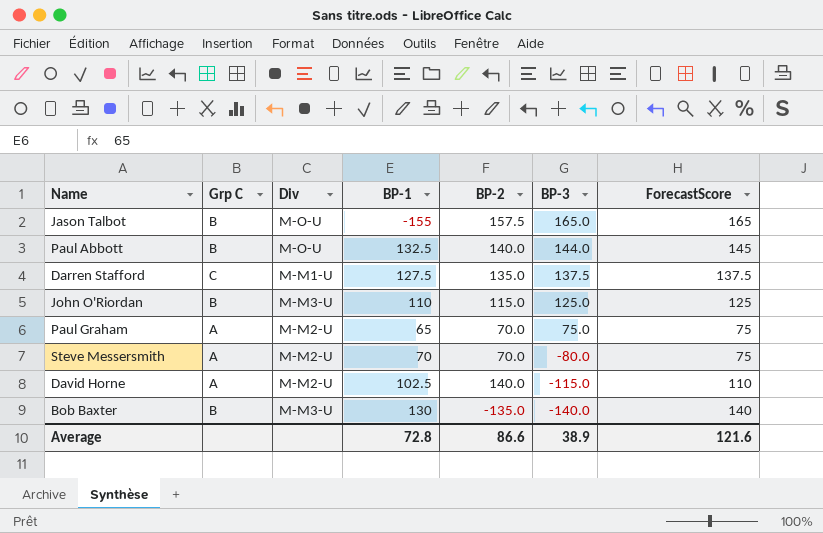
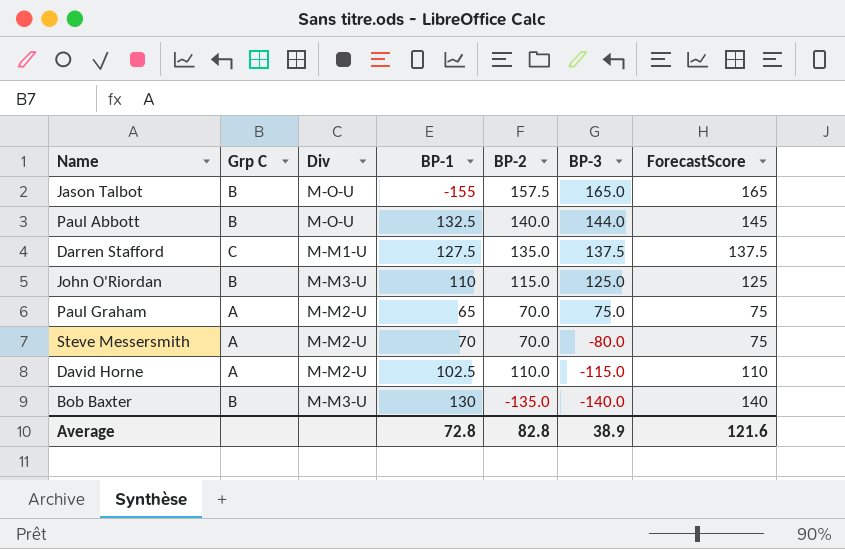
David Horne | BP-2: 140.0 -> 110.0
Average | BP-2: 86.6 -> 82.8

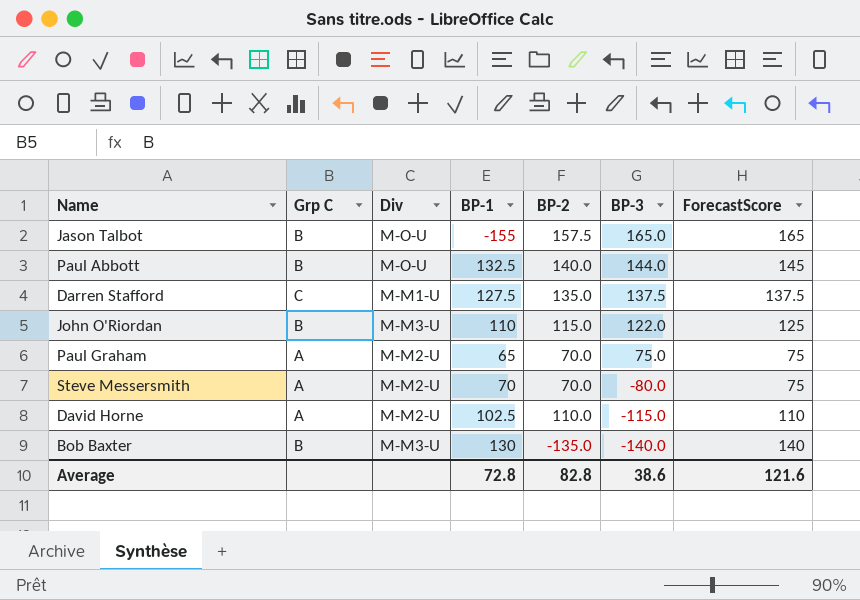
John O'Riordan | BP-3: 125.0 -> 122.0
Average | BP-3: 38.9 -> 38.6

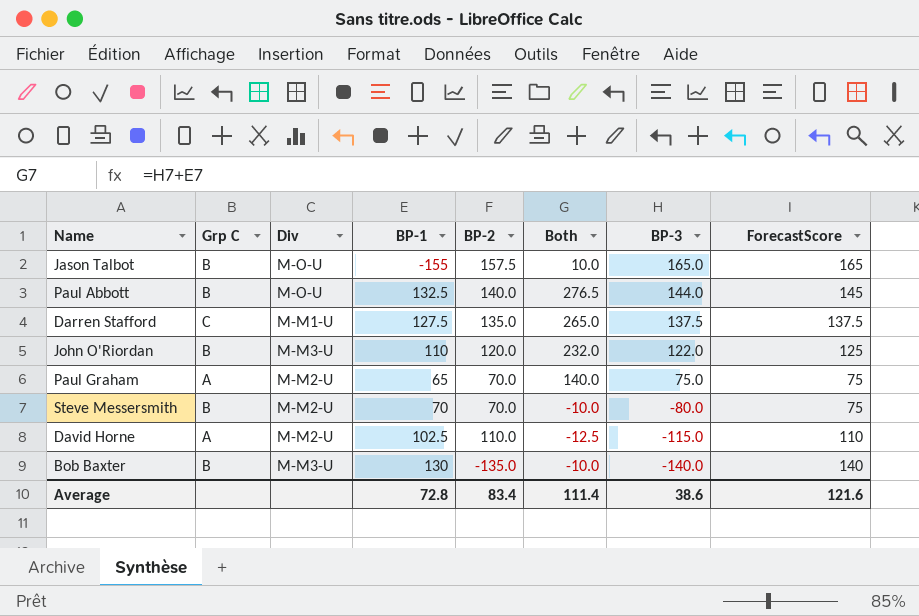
column Both | formula: none -> [BP-1] + [BP-3]
John O'Riordan | BP-2: 115.0 -> 120.0
Steve Messersmith | Grp C: A -> B
Average | BP-2: 82.8 -> 83.4

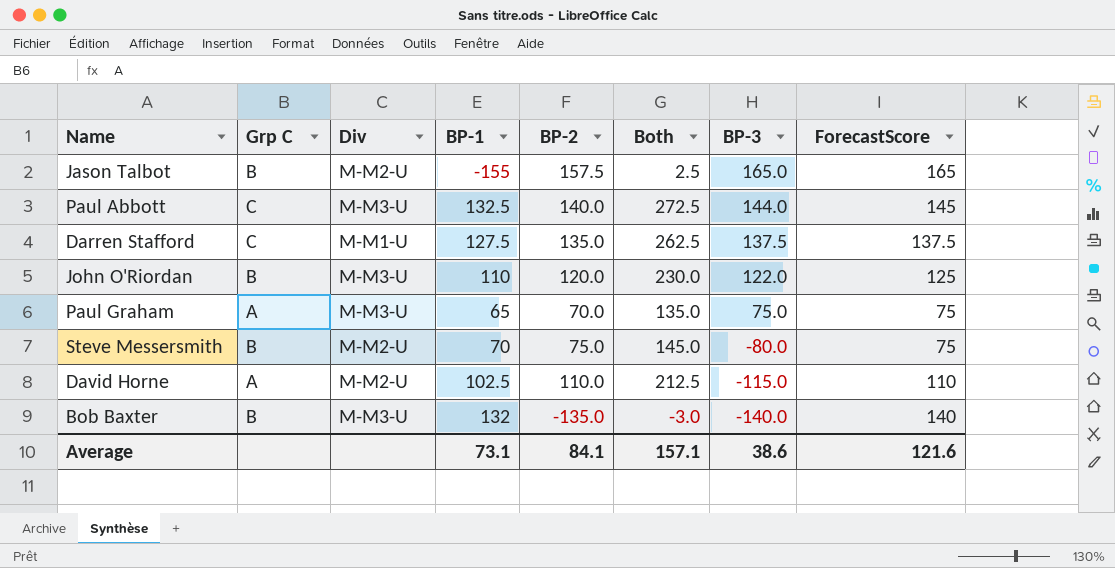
column Both | formula: [BP-1] + [BP-3] -> [BP-1] + [BP-2]
Jason Talbot | Div: M-O-U -> M-M2-U
Paul Abbott | Grp C: B -> C
Paul Abbott | Div: M-O-U -> M-M3-U
Paul Graham | Div: M-M2-U -> M-M3-U
Steve Messersmith | BP-2: 70.0 -> 75.0
Bob Baxter | BP-1: 130 -> 132
Average | BP-1: 72.8 -> 73.1
Average | BP-2: 83.4 -> 84.1
Average | Both: 111.4 -> 157.1

